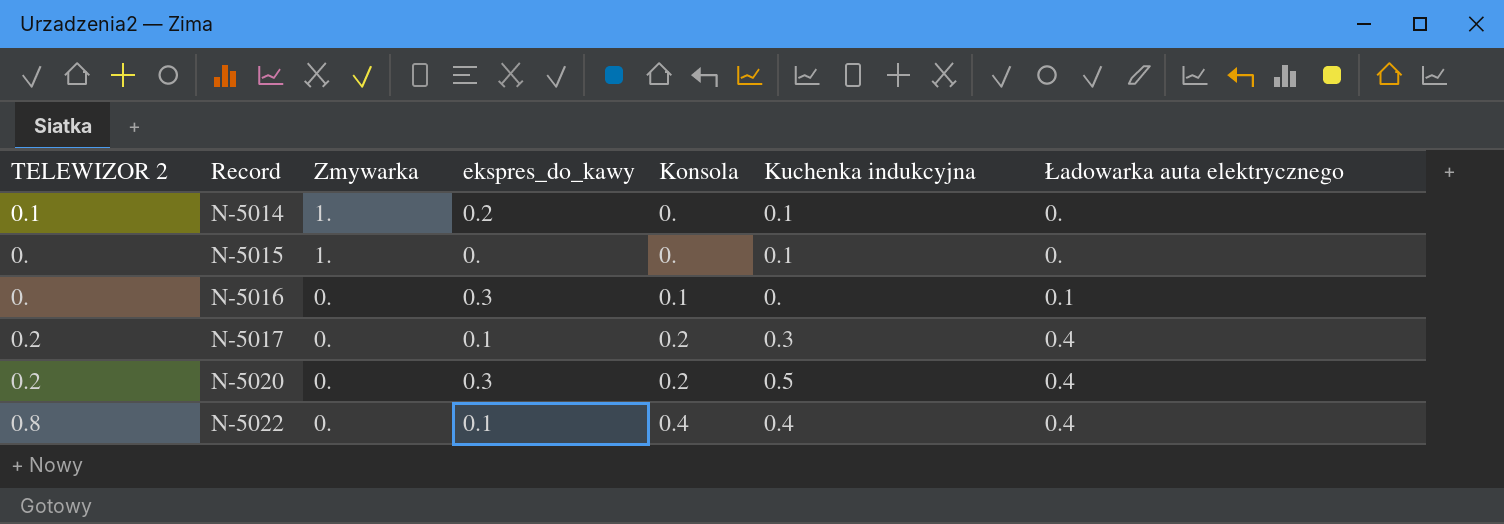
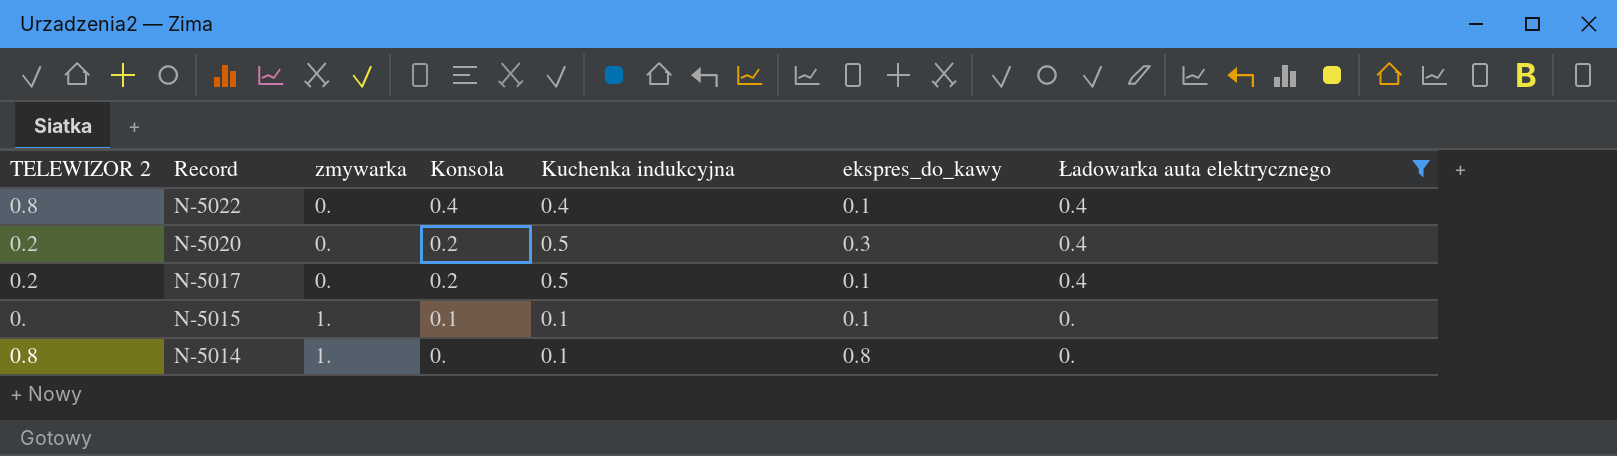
filter: none -> Ładowarka auta elektrycznego != 0.1
row order: Record ascending -> Record descending
column name: Zmywarka -> zmywarka
column ekspres_do_kawy | position: 4 -> 6
N-5017 | Kuchenka indukcyjna: 0.3 -> 0.5
N-5015 | Konsola: 0. -> 0.1
N-5015 | ekspres_do_kawy: 0. -> 0.1
N-5014 | TELEWIZOR 2: 0.1 -> 0.8
N-5014 | ekspres_do_kawy: 0.2 -> 0.8

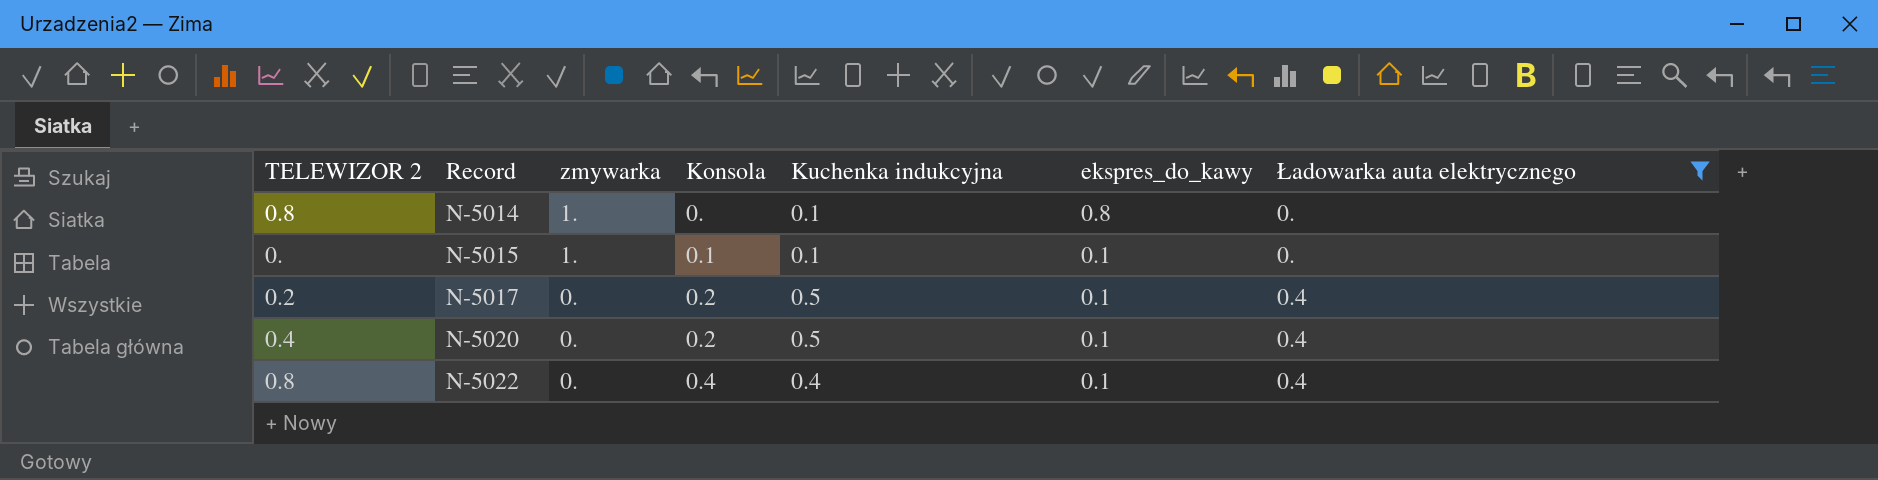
row order: Record descending -> Record ascending
N-5020 | TELEWIZOR 2: 0.2 -> 0.4
N-5020 | ekspres_do_kawy: 0.3 -> 0.1

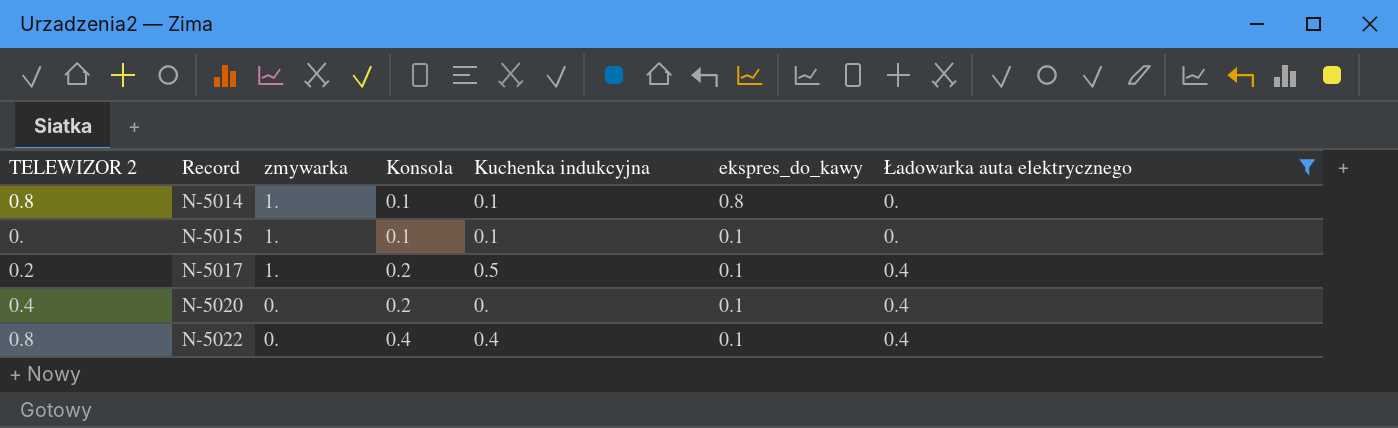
N-5014 | Konsola: 0. -> 0.1
N-5017 | zmywarka: 0. -> 1.
N-5020 | Kuchenka indukcyjna: 0.5 -> 0.

